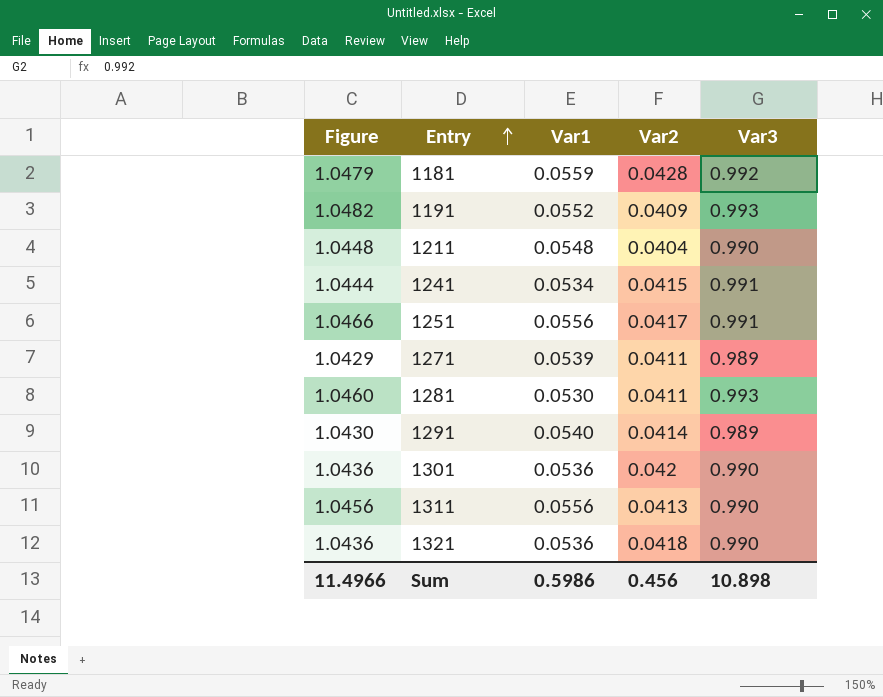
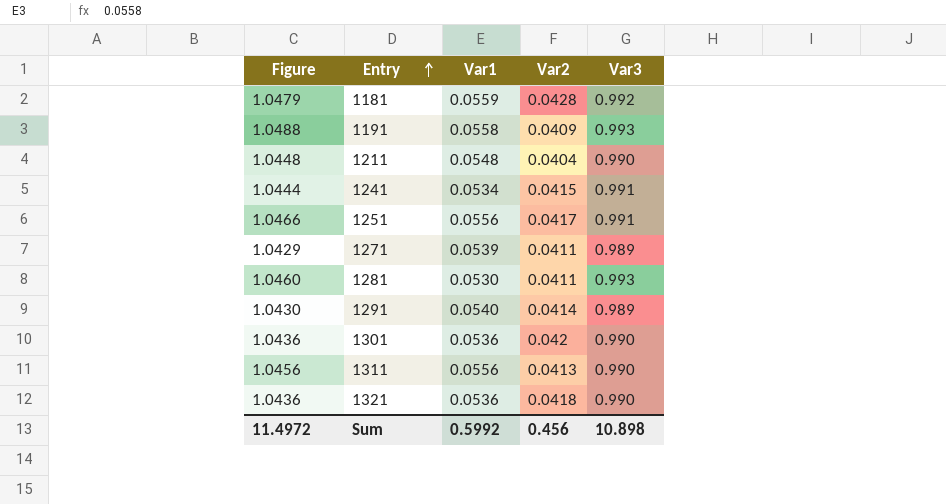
1191 | Figure: 1.0482 -> 1.0488
1191 | Var1: 0.0552 -> 0.0558
Sum | Figure: 11.4966 -> 11.4972
Sum | Var1: 0.5986 -> 0.5992

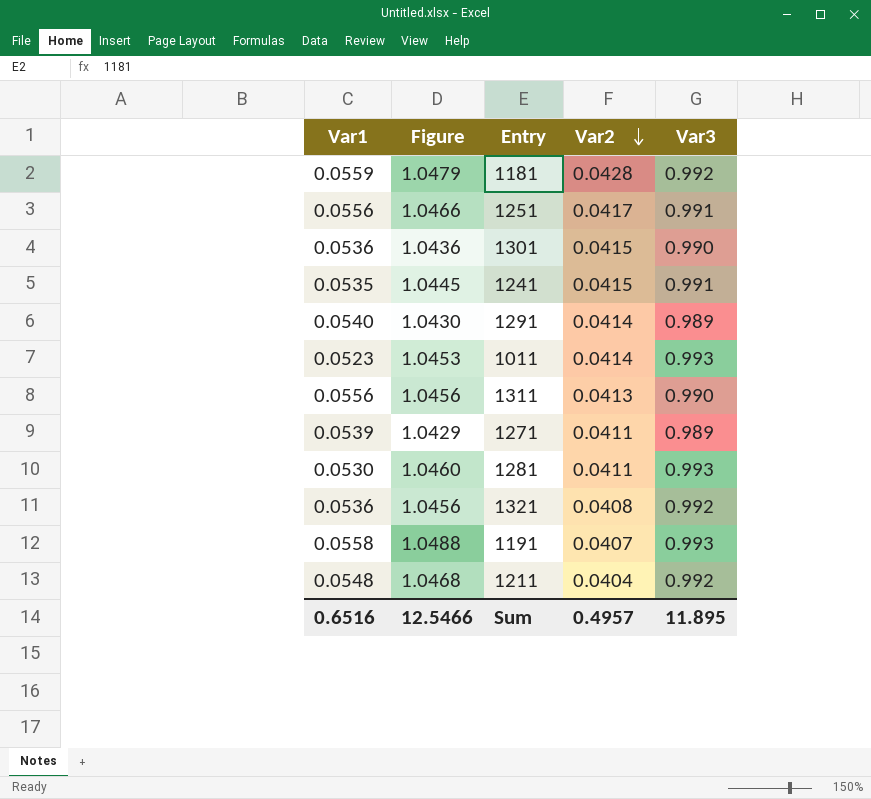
row order: Entry ascending -> Var2 descending
column Var1 | position: 3 -> 1
1301 | Var2: 0.042 -> 0.0415
1241 | Var1: 0.0534 -> 0.0535
1241 | Figure: 1.0444 -> 1.0445
row 1011: none -> 0.0523 | 1.0453 | 0.0414 | 0.993
1321 | Figure: 1.0436 -> 1.0456
1321 | Var2: 0.0418 -> 0.0408
1321 | Var3: 0.990 -> 0.992
1191 | Var2: 0.0409 -> 0.0407
1211 | Figure: 1.0448 -> 1.0468
1211 | Var3: 0.990 -> 0.992
Sum | Var1: 0.5992 -> 0.6516
Sum | Figure: 11.4972 -> 12.5466
Sum | Var2: 0.456 -> 0.4957
Sum | Var3: 10.898 -> 11.895

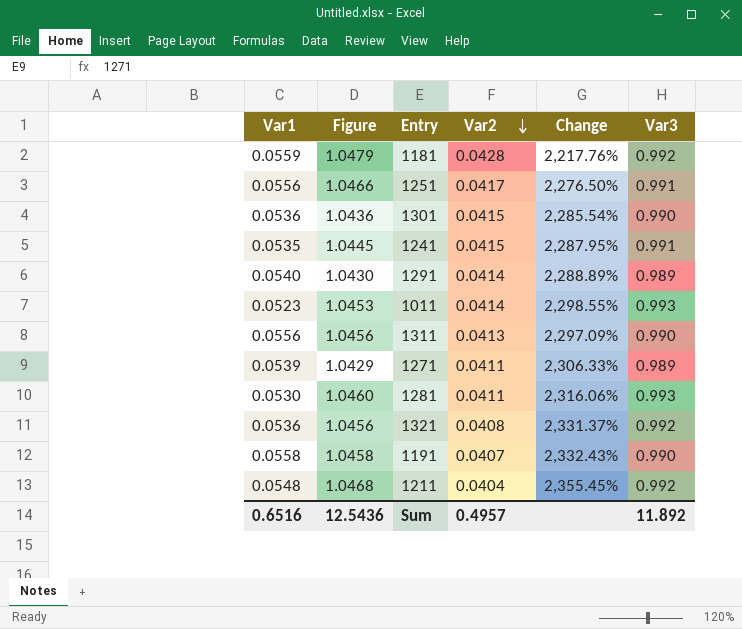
column Change | formula: none -> ([Var3] - [Var2]) / [Var2]
1191 | Figure: 1.0488 -> 1.0458
1191 | Var3: 0.993 -> 0.990
Sum | Figure: 12.5466 -> 12.5436
Sum | Var3: 11.895 -> 11.892

